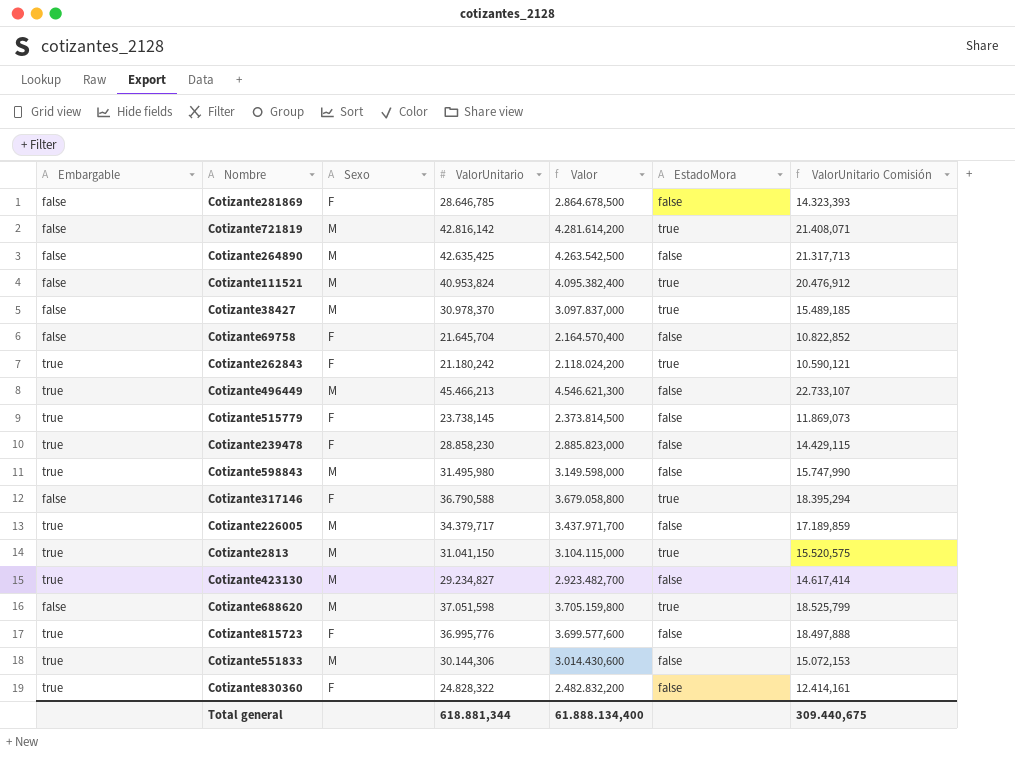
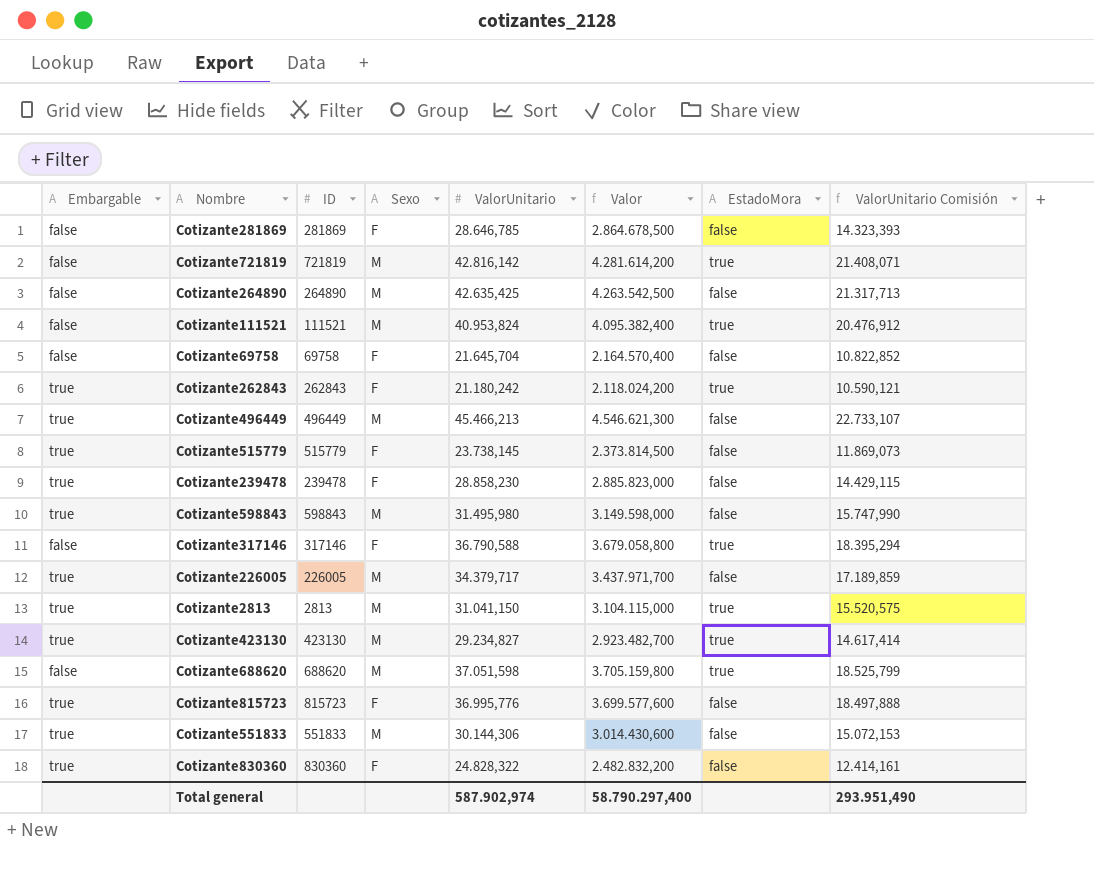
column ID | position: none -> 3
row Cotizante38427: false | M | 30.978,370 | 3.097.837,000 | true | 15.489,185 -> none
Cotizante423130 | EstadoMora: false -> true
Total general | ValorUnitario: 618.881,344 -> 587.902,974
Total general | Valor: 61.888.134,400 -> 58.790.297,400
Total general | ValorUnitario Comisión: 309.440,675 -> 293.951,490

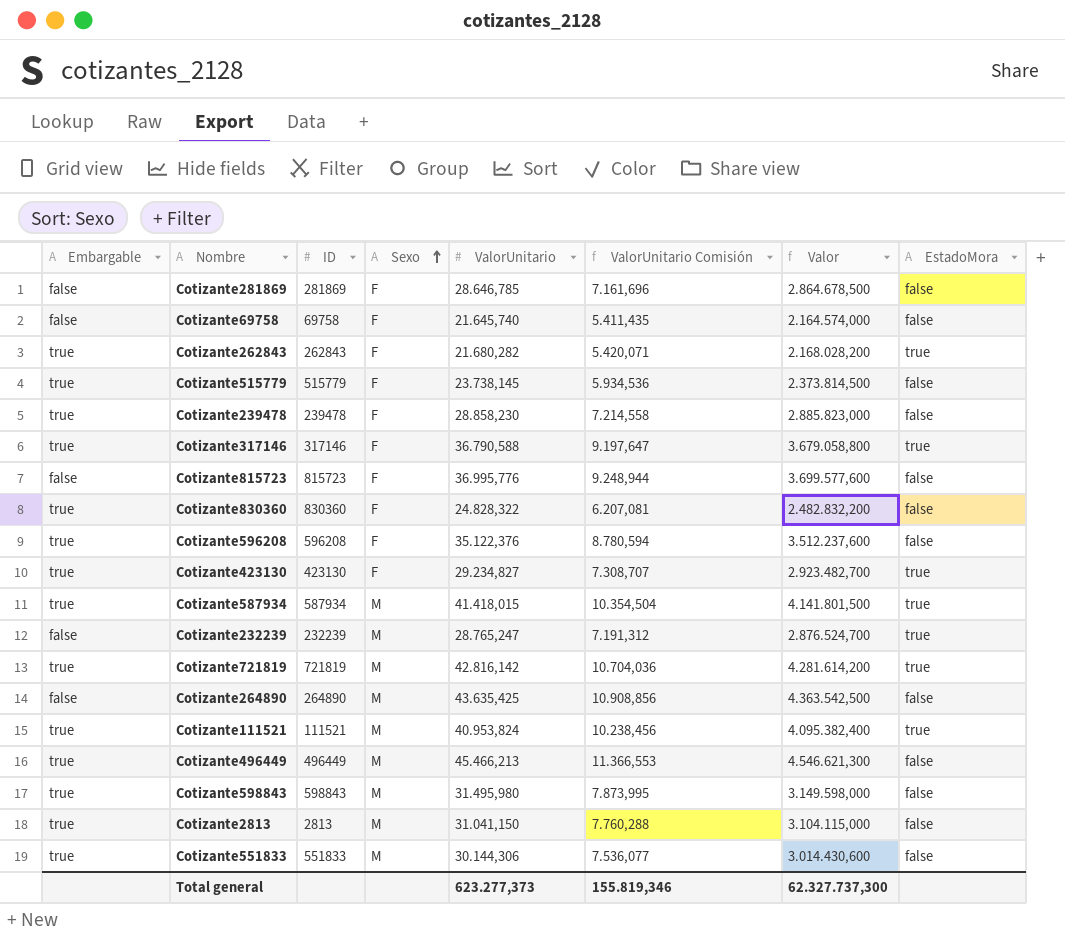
row order: none -> Sexo ascending
column ValorUnitario Comisión | formula: [ValorUnitario] * 0,5 -> [ValorUnitario] * 0,25
column ValorUnitario Comisión | position: 8 -> 6
row Cotizante226005: true | 226005 | M | 34.379,717 | 3.437.971,700 | false | 17.189,859 -> none
row Cotizante688620: false | 688620 | M | 37.051,598 | 3.705.159,800 | true | 18.525,799 -> none
Cotizante69758 | ValorUnitario: 21.645,704 -> 21.645,740
Cotizante69758 | Valor: 2.164.570,400 -> 2.164.574,000
Cotizante262843 | ValorUnitario: 21.180,242 -> 21.680,282
Cotizante262843 | Valor: 2.118.024,200 -> 2.168.028,200
Cotizante317146 | Embargable: false -> true
Cotizante815723 | Embargable: true -> false
row Cotizante596208: none -> true | 596208 | F | 35.122,376 | 8.780,594 | 3.512.237,600 | false
Cotizante423130 | Sexo: M -> F
row Cotizante587934: none -> true | 587934 | M | 41.418,015 | 10.354,504 | 4.141.801,500 | true
row Cotizante232239: none -> false | 232239 | M | 28.765,247 | 7.191,312 | 2.876.524,700 | true
Cotizante721819 | Embargable: false -> true
Cotizante264890 | ValorUnitario: 42.635,425 -> 43.635,425
Cotizante264890 | Valor: 4.263.542,500 -> 4.363.542,500
Cotizante111521 | Embargable: false -> true
Cotizante2813 | EstadoMora: true -> false
Total general | ValorUnitario: 587.902,974 -> 623.277,373
Total general | ValorUnitario Comisión: 293.951,490 -> 155.819,346
Total general | Valor: 58.790.297,400 -> 62.327.737,300

